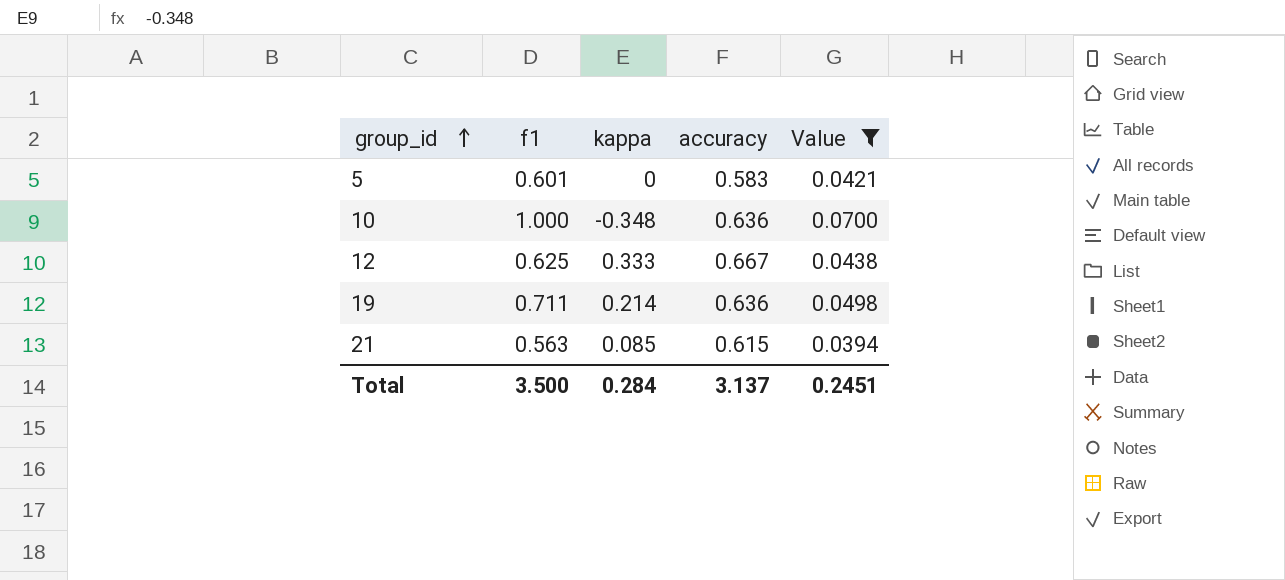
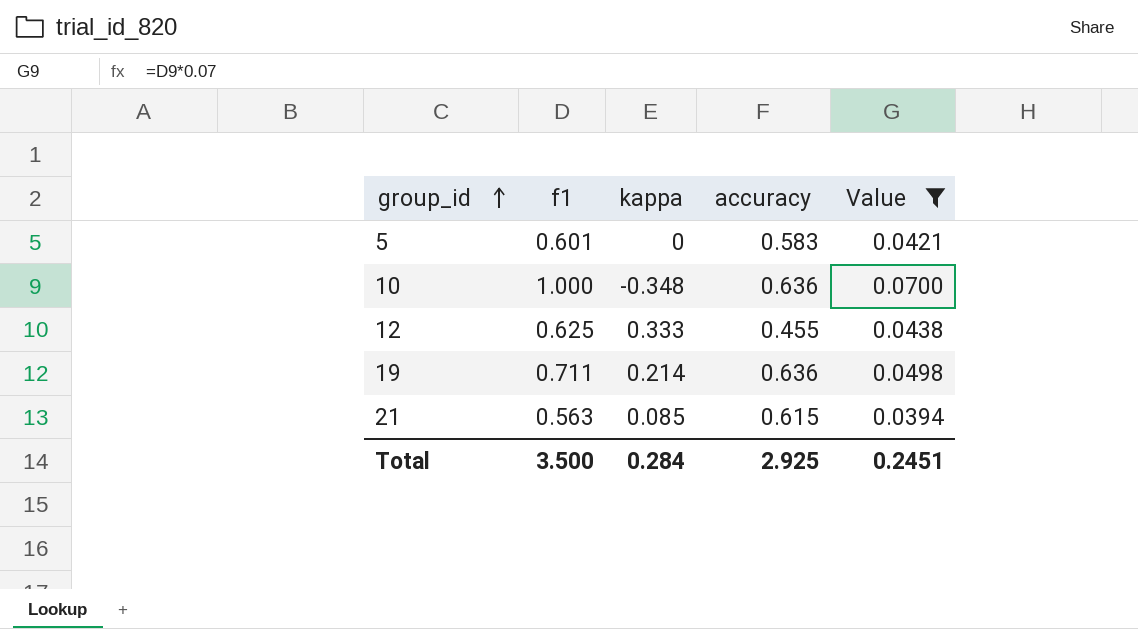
12 | accuracy: 0.667 -> 0.455
Total | accuracy: 3.137 -> 2.925

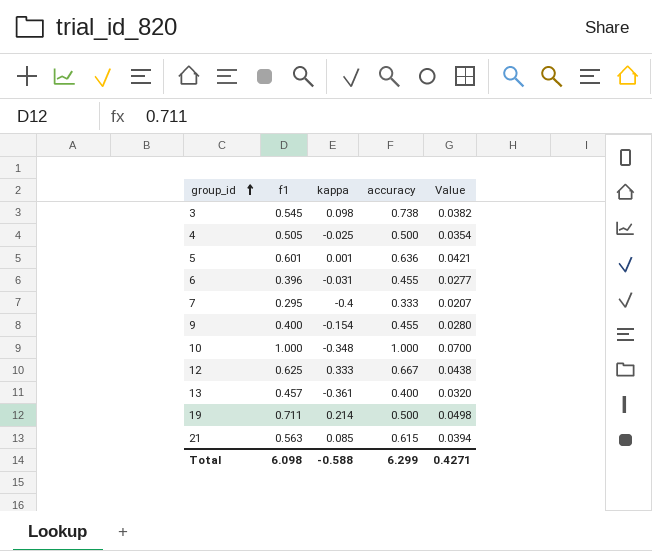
filter: Value >= 0.0394 -> none
5 | kappa: 0 -> 0.001
5 | accuracy: 0.583 -> 0.636
10 | accuracy: 0.636 -> 1.000
12 | accuracy: 0.455 -> 0.667
19 | accuracy: 0.636 -> 0.500
Total | f1: 3.500 -> 6.098
Total | kappa: 0.284 -> -0.588
Total | accuracy: 2.925 -> 6.299
Total | Value: 0.2451 -> 0.4271

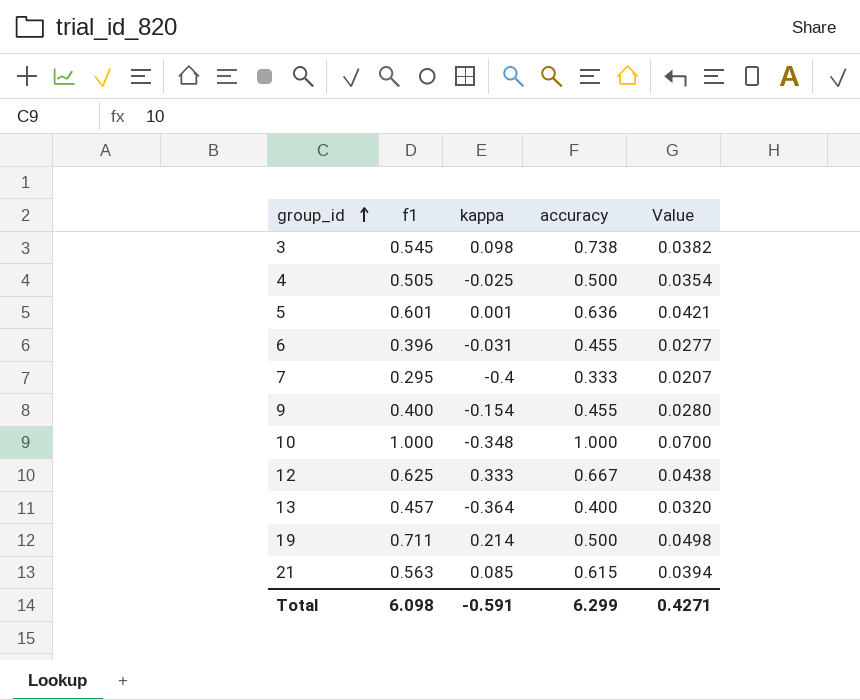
13 | kappa: -0.361 -> -0.364
Total | kappa: -0.588 -> -0.591

